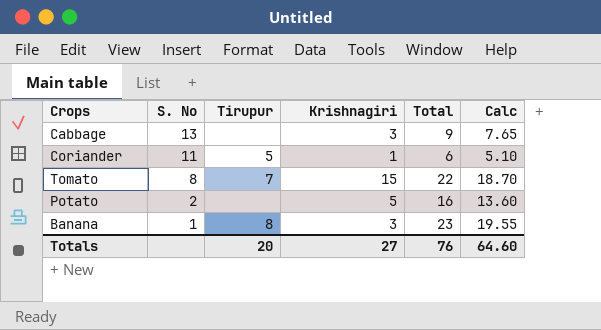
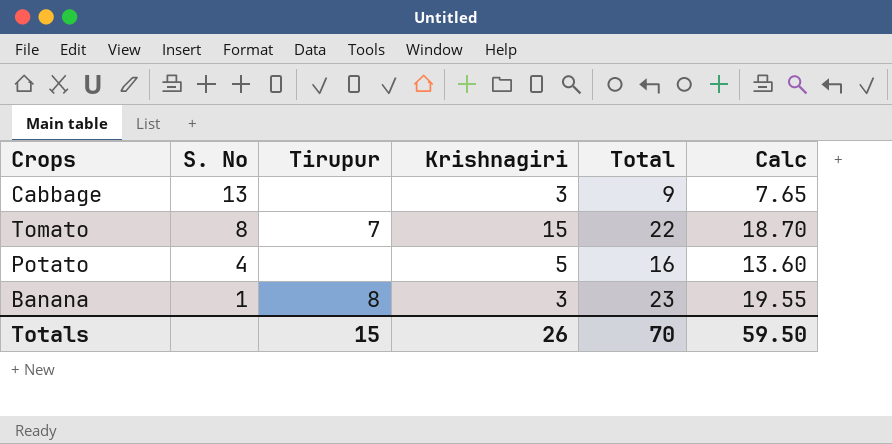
row Coriander: 11 | 5 | 1 | 6 | 5.10 -> none
Potato | S. No: 2 -> 4
Totals | Tirupur: 20 -> 15
Totals | Krishnagiri: 27 -> 26
Totals | Total: 76 -> 70
Totals | Calc: 64.60 -> 59.50

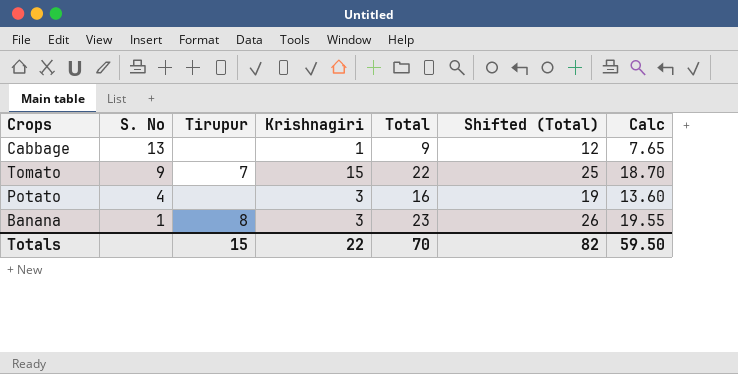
column Shifted (Total) | formula: none -> [Total] + 3
Cabbage | Krishnagiri: 3 -> 1
Tomato | S. No: 8 -> 9
Potato | Krishnagiri: 5 -> 3
Totals | Krishnagiri: 26 -> 22

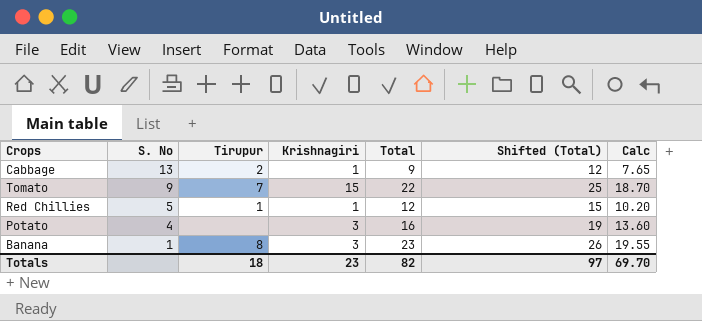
Cabbage | Tirupur: none -> 2
row Red Chillies: none -> 5 | 1 | 1 | 12 | 15 | 10.20
Totals | Tirupur: 15 -> 18
Totals | Krishnagiri: 22 -> 23
Totals | Total: 70 -> 82
Totals | Shifted (Total): 82 -> 97
Totals | Calc: 59.50 -> 69.70

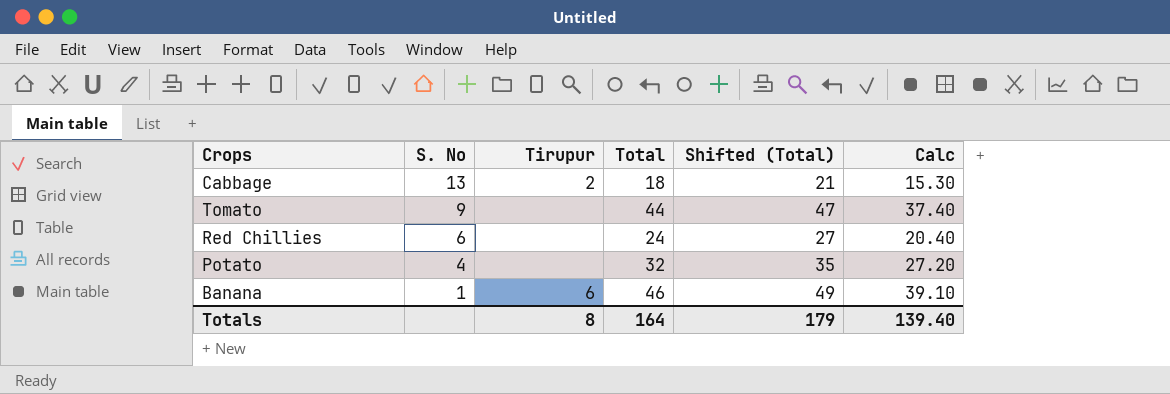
column Krishnagiri | position: 4 -> none
Cabbage | Total: 9 -> 18
Cabbage | Shifted (Total): 12 -> 21
Cabbage | Calc: 7.65 -> 15.30
Tomato | Tirupur: 7 -> none
Tomato | Total: 22 -> 44
Tomato | Shifted (Total): 25 -> 47
Tomato | Calc: 18.70 -> 37.40
Red Chillies | S. No: 5 -> 6
Red Chillies | Tirupur: 1 -> none
Red Chillies | Total: 12 -> 24
Red Chillies | Shifted (Total): 15 -> 27
Red Chillies | Calc: 10.20 -> 20.40
Potato | Total: 16 -> 32
Potato | Shifted (Total): 19 -> 35
Potato | Calc: 13.60 -> 27.20
Banana | Tirupur: 8 -> 6
Banana | Total: 23 -> 46
Banana | Shifted (Total): 26 -> 49
Banana | Calc: 19.55 -> 39.10
Totals | Tirupur: 18 -> 8
Totals | Total: 82 -> 164
Totals | Shifted (Total): 97 -> 179
Totals | Calc: 69.70 -> 139.40

